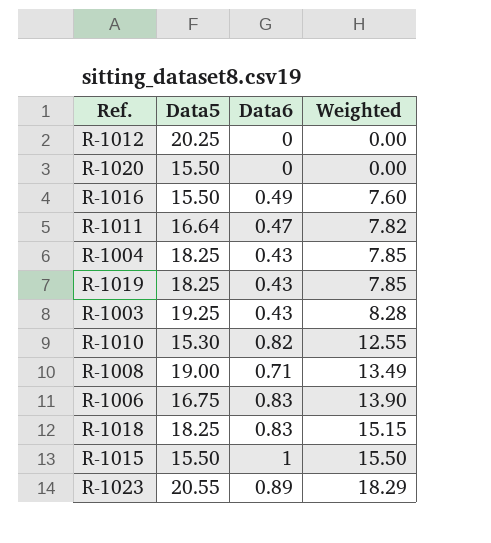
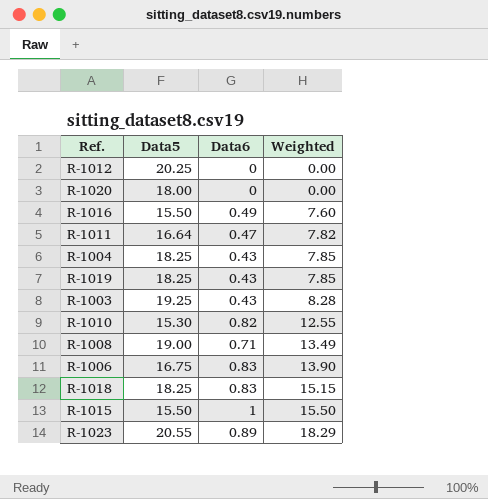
R-1020 | Data5: 15.50 -> 18.00

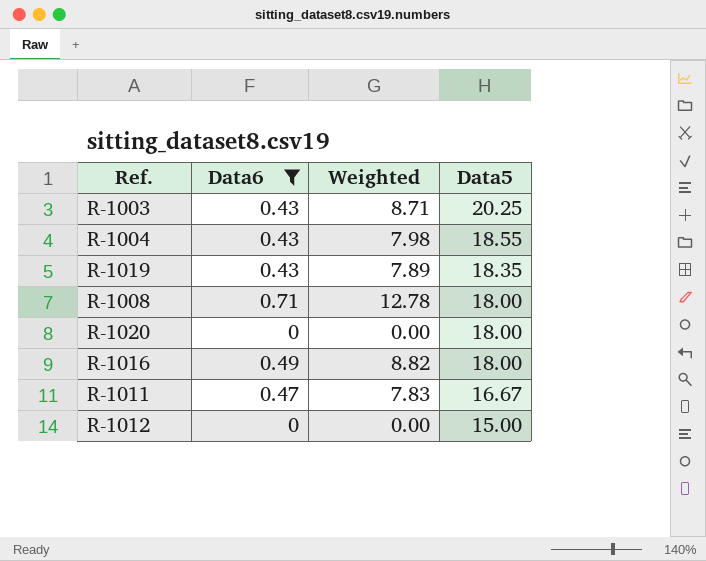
filter: none -> Data6 <= 0.71
row order: Weighted ascending -> Data5 descending
column Data5 | position: 2 -> 4
R-1003 | Weighted: 8.28 -> 8.71
R-1003 | Data5: 19.25 -> 20.25
R-1004 | Weighted: 7.85 -> 7.98
R-1004 | Data5: 18.25 -> 18.55
R-1019 | Weighted: 7.85 -> 7.89
R-1019 | Data5: 18.25 -> 18.35
R-1008 | Weighted: 13.49 -> 12.78
R-1008 | Data5: 19.00 -> 18.00
R-1016 | Weighted: 7.60 -> 8.82
R-1016 | Data5: 15.50 -> 18.00
R-1011 | Weighted: 7.82 -> 7.83
R-1011 | Data5: 16.64 -> 16.67
R-1012 | Data5: 20.25 -> 15.00

